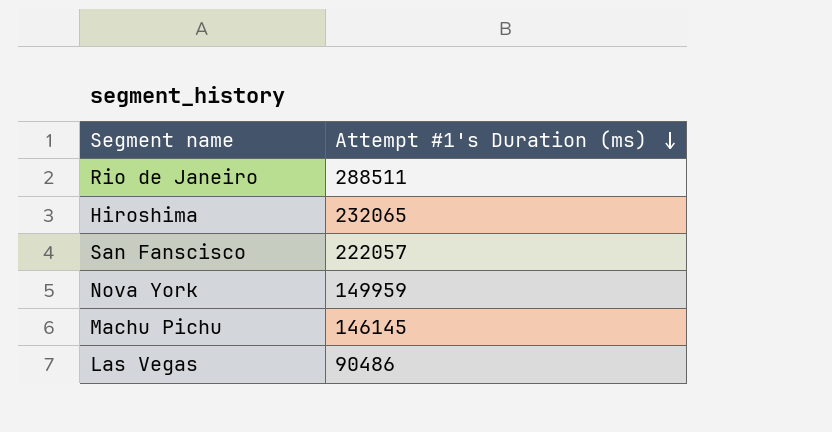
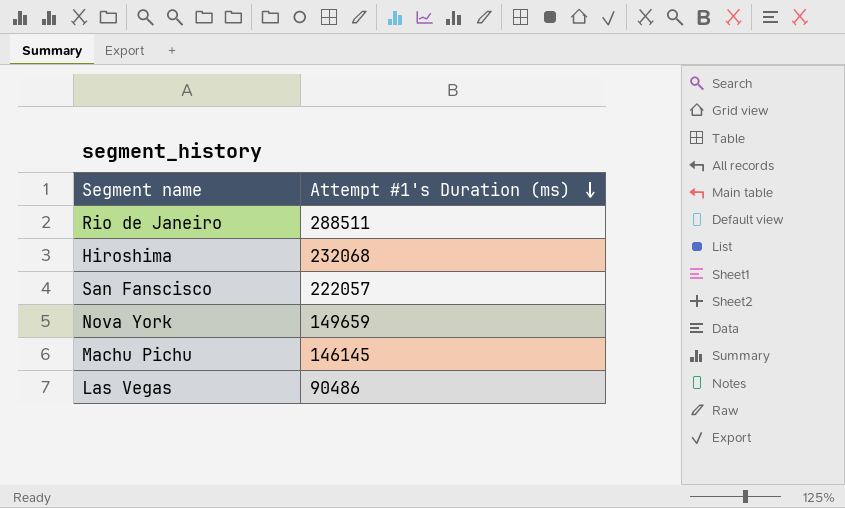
Hiroshima | Attempt #1's Duration (ms): 232065 -> 232068
Nova York | Attempt #1's Duration (ms): 149959 -> 149659

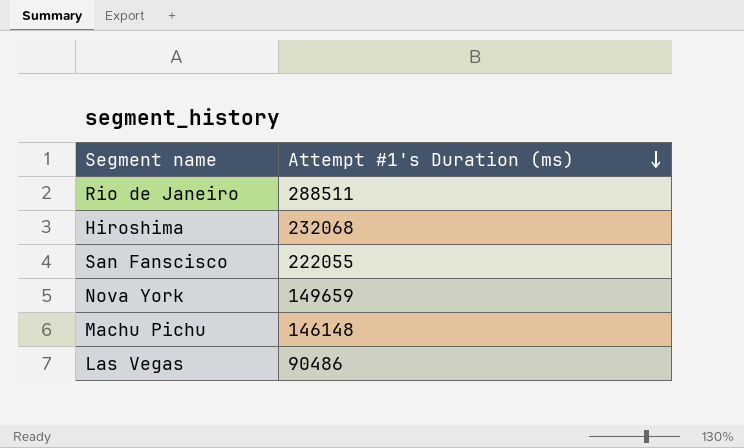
San Fanscisco | Attempt #1's Duration (ms): 222057 -> 222055
Machu Pichu | Attempt #1's Duration (ms): 146145 -> 146148

